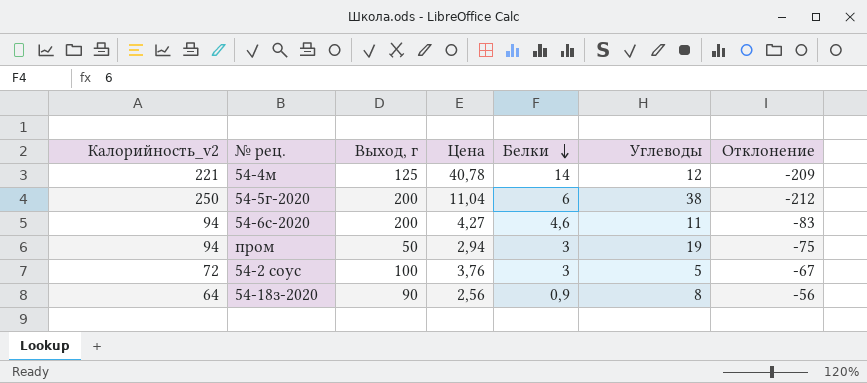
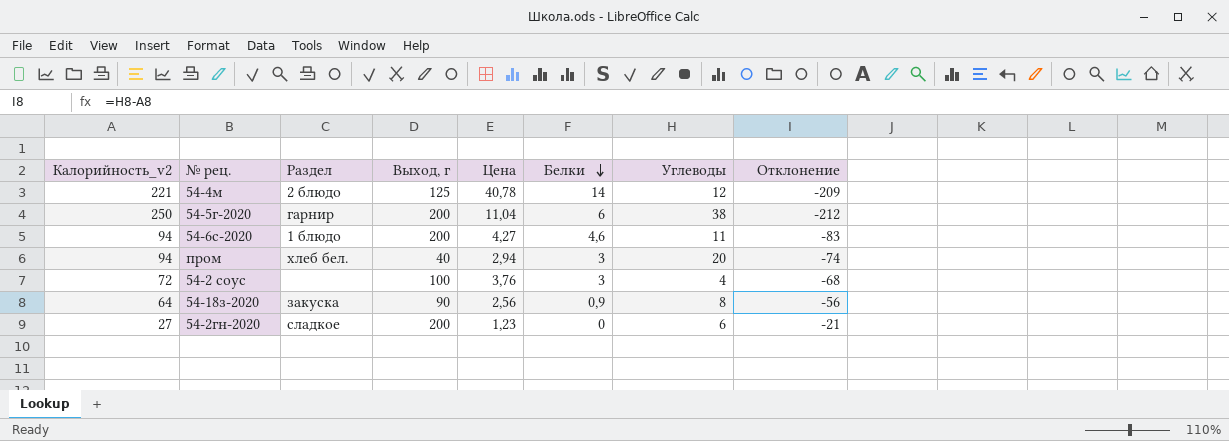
column Раздел | position: none -> 3
пром | Выход, г: 50 -> 40
пром | Углеводы: 19 -> 20
пром | Отклонение: -75 -> -74
54-2 соус | Углеводы: 5 -> 4
54-2 соус | Отклонение: -67 -> -68
row 54-2гн-2020: none -> 27 | сладкое | 200 | 1,23 | 0 | 6 | -21

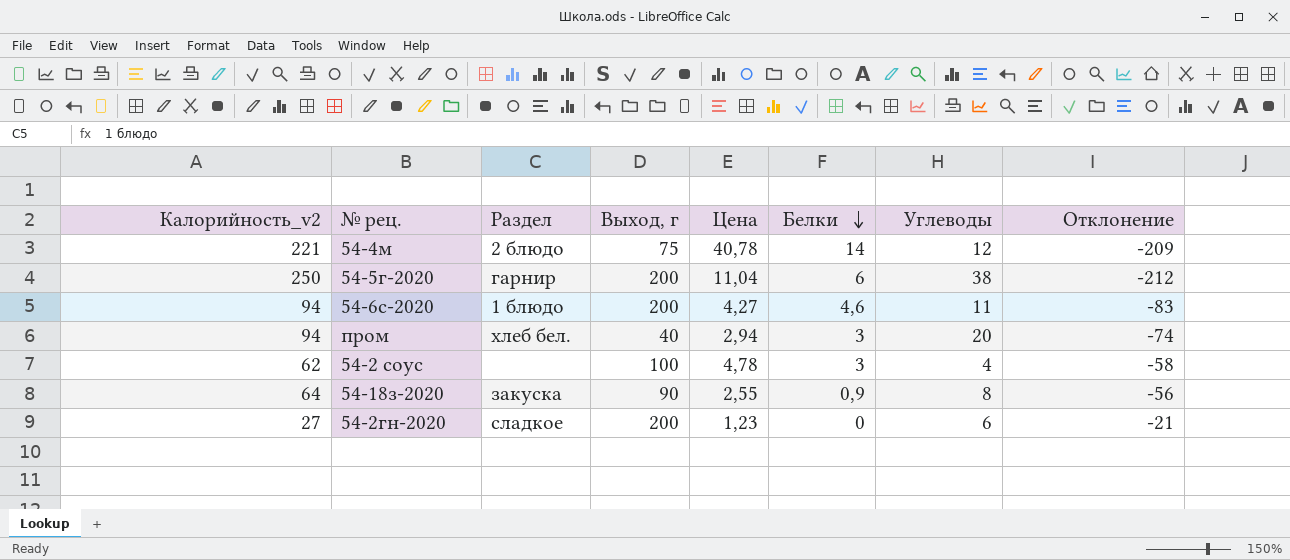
54-4м | Выход, г: 125 -> 75
54-2 соус | Калорийность_v2: 72 -> 62
54-2 соус | Цена: 3,76 -> 4,78
54-2 соус | Отклонение: -68 -> -58
54-18з-2020 | Цена: 2,56 -> 2,55

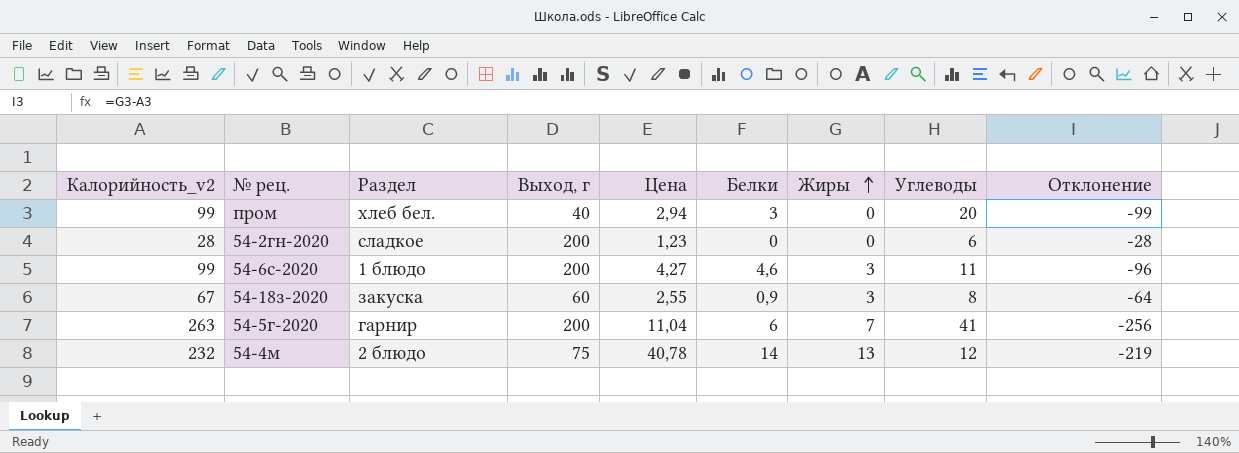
row order: Белки descending -> Жиры ascending
column Жиры | position: none -> 7
column Отклонение | formula: [Углеводы] - [Калорийность_v2] -> [Жиры] - [Калорийность_v2]
row 54-2 соус: 62 | none | 100 | 4,78 | 3 | 4 | -58 -> none
пром | Калорийность_v2: 94 -> 99
54-2гн-2020 | Калорийность_v2: 27 -> 28
54-6с-2020 | Калорийность_v2: 94 -> 99
54-18з-2020 | Калорийность_v2: 64 -> 67
54-18з-2020 | Выход, г: 90 -> 60
54-5г-2020 | Калорийность_v2: 250 -> 263
54-5г-2020 | Углеводы: 38 -> 41
54-4м | Калорийность_v2: 221 -> 232

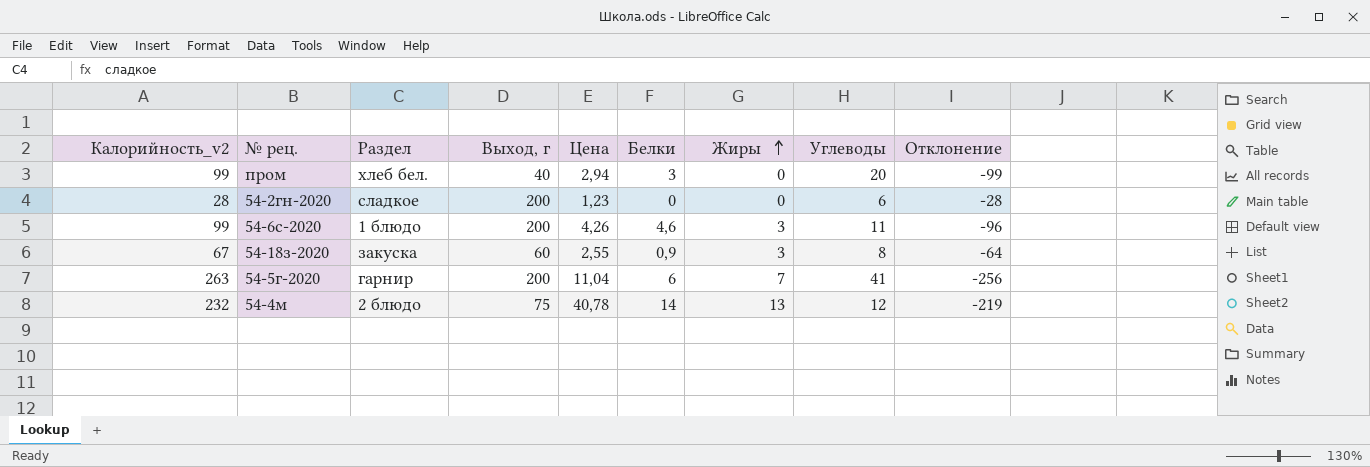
54-6с-2020 | Цена: 4,27 -> 4,26

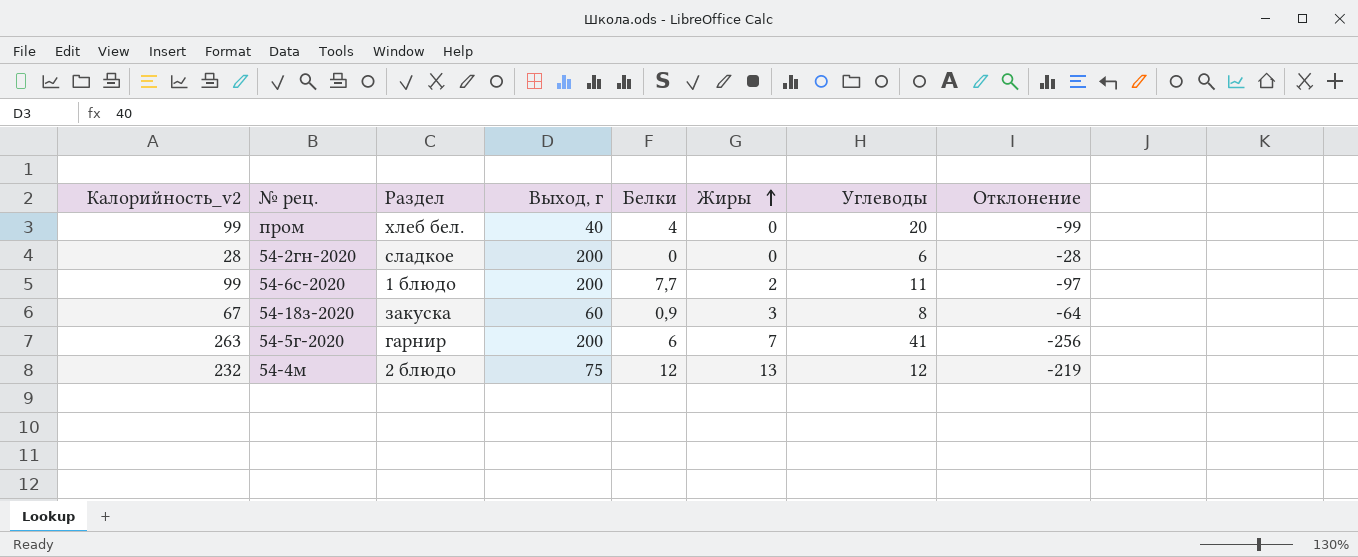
column Цена | position: 5 -> none
пром | Белки: 3 -> 4
54-6с-2020 | Белки: 4,6 -> 7,7
54-6с-2020 | Жиры: 3 -> 2
54-6с-2020 | Отклонение: -96 -> -97
54-4м | Белки: 14 -> 12

